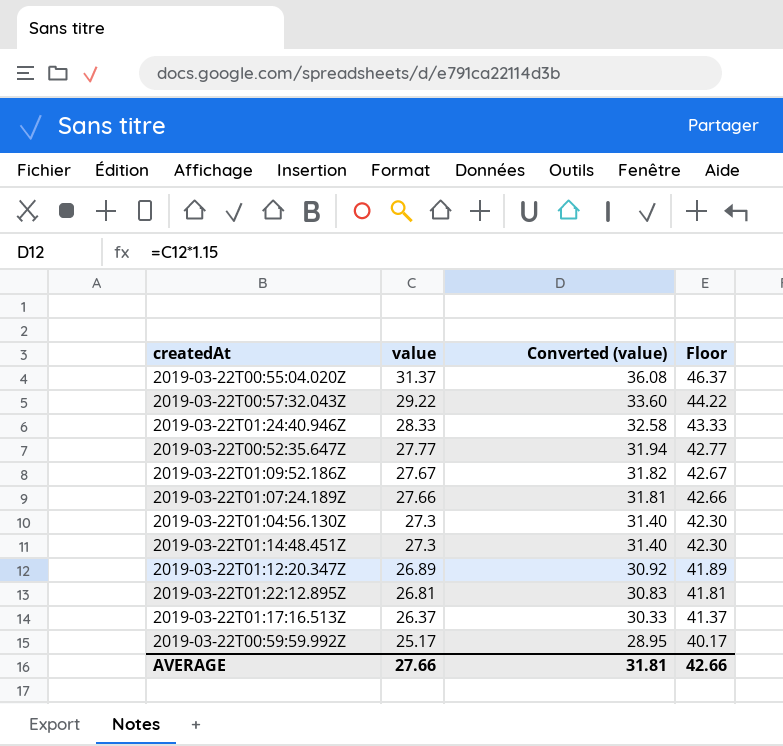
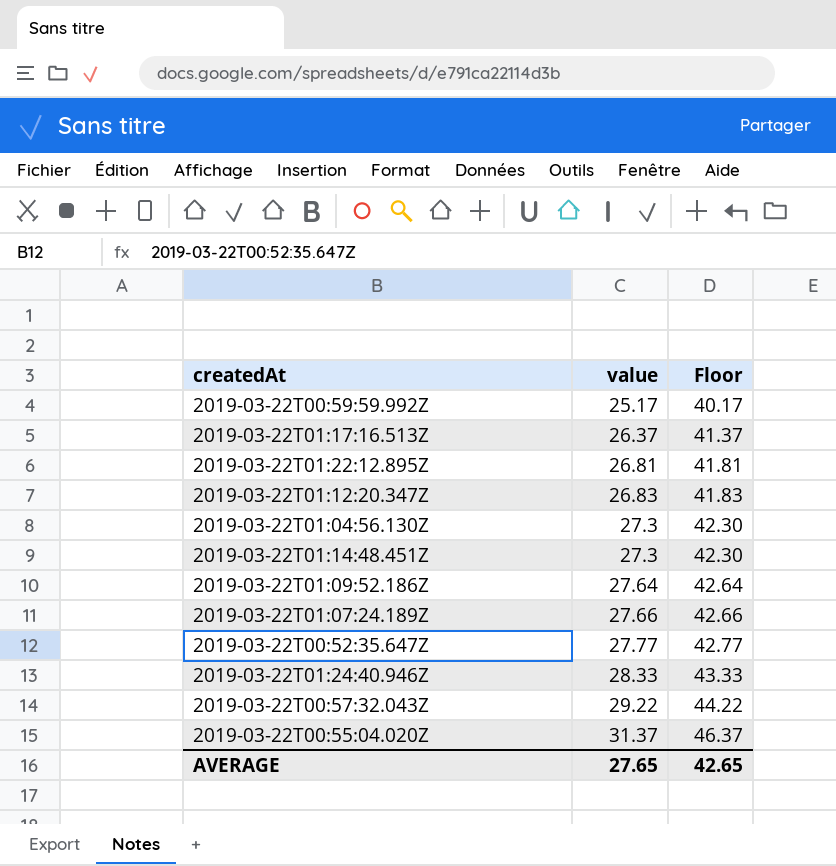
row order: value descending -> value ascending
column Converted (value) | formula: [value] * 1.15 -> none
2019-03-22T01:12:20.347Z | value: 26.89 -> 26.83
2019-03-22T01:12:20.347Z | Floor: 41.89 -> 41.83
2019-03-22T01:09:52.186Z | value: 27.67 -> 27.64
2019-03-22T01:09:52.186Z | Floor: 42.67 -> 42.64
AVERAGE | value: 27.66 -> 27.65
AVERAGE | Floor: 42.66 -> 42.65

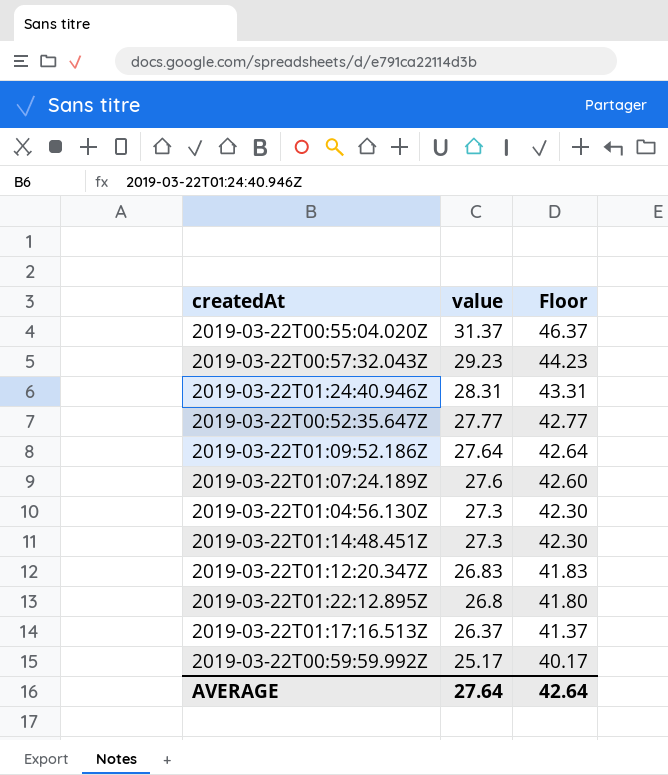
row order: value ascending -> value descending
2019-03-22T00:57:32.043Z | value: 29.22 -> 29.23
2019-03-22T00:57:32.043Z | Floor: 44.22 -> 44.23
2019-03-22T01:24:40.946Z | value: 28.33 -> 28.31
2019-03-22T01:24:40.946Z | Floor: 43.33 -> 43.31
2019-03-22T01:07:24.189Z | value: 27.66 -> 27.6
2019-03-22T01:07:24.189Z | Floor: 42.66 -> 42.60
2019-03-22T01:22:12.895Z | value: 26.81 -> 26.8
2019-03-22T01:22:12.895Z | Floor: 41.81 -> 41.80
AVERAGE | value: 27.65 -> 27.64
AVERAGE | Floor: 42.65 -> 42.64

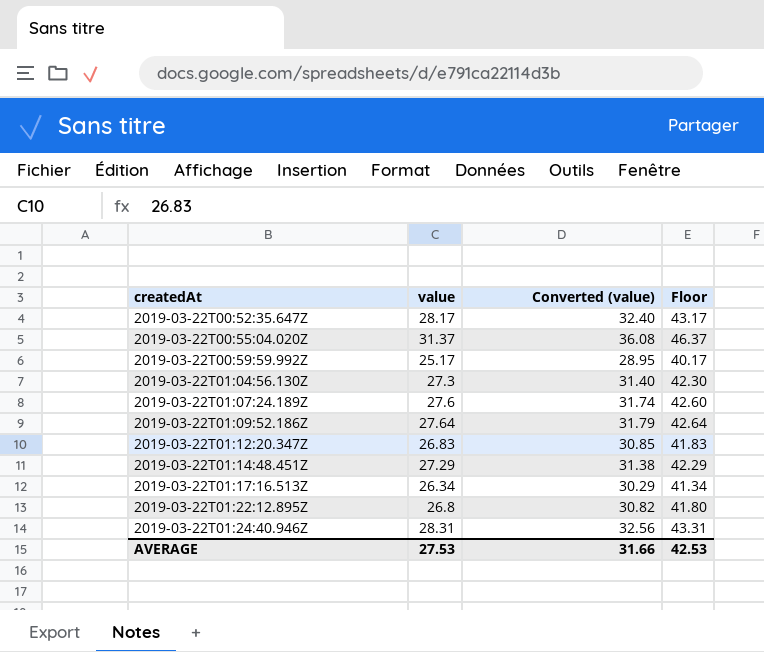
row order: value descending -> createdAt ascending
column Converted (value) | formula: none -> [value] * 1.15
row 2019-03-22T00:57:32.043Z: 29.23 | 44.23 -> none
2019-03-22T00:52:35.647Z | value: 27.77 -> 28.17
2019-03-22T00:52:35.647Z | Floor: 42.77 -> 43.17
2019-03-22T01:14:48.451Z | value: 27.3 -> 27.29
2019-03-22T01:14:48.451Z | Floor: 42.30 -> 42.29
2019-03-22T01:17:16.513Z | value: 26.37 -> 26.34
2019-03-22T01:17:16.513Z | Floor: 41.37 -> 41.34
AVERAGE | value: 27.64 -> 27.53
AVERAGE | Floor: 42.64 -> 42.53

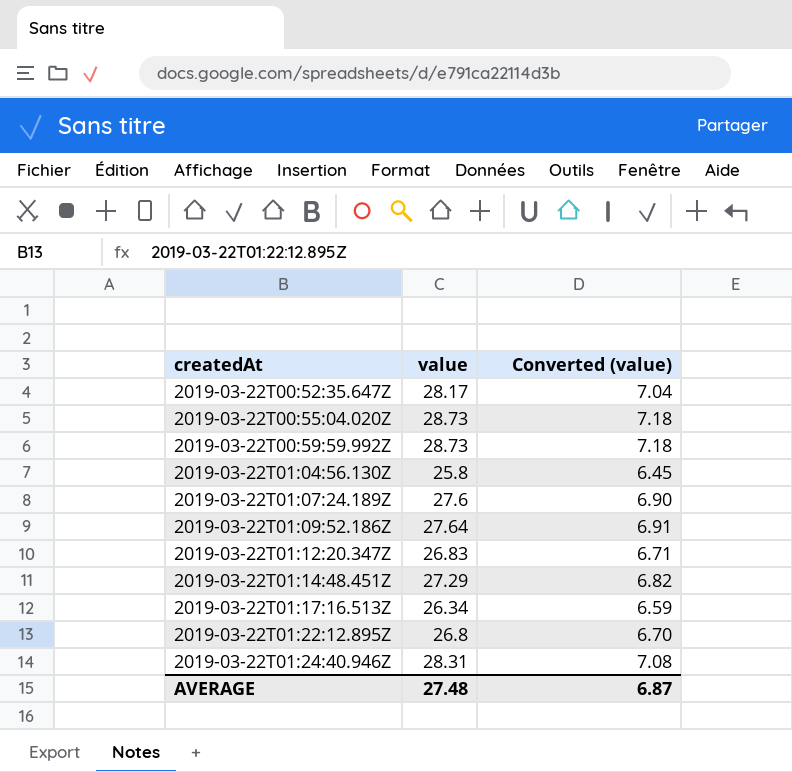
column Floor | formula: [value] + 15 -> none
column Converted (value) | formula: [value] * 1.15 -> [value] * 0.25
2019-03-22T00:55:04.020Z | value: 31.37 -> 28.73
2019-03-22T00:59:59.992Z | value: 25.17 -> 28.73
2019-03-22T01:04:56.130Z | value: 27.3 -> 25.8
AVERAGE | value: 27.53 -> 27.48
AVERAGE | Converted (value): 31.66 -> 6.87

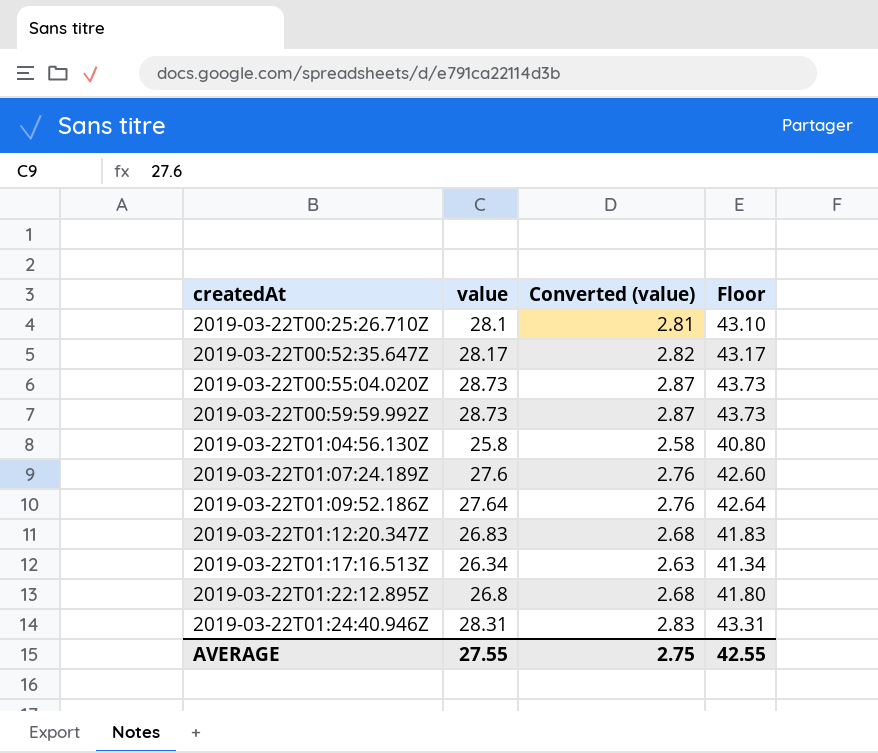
column Converted (value) | formula: [value] * 0.25 -> [value] * 0.1
column Floor | formula: none -> [value] + 15
row 2019-03-22T01:14:48.451Z: 27.29 | 6.82 -> none
row 2019-03-22T00:25:26.710Z: none -> 28.1 | 2.81 | 43.10
AVERAGE | value: 27.48 -> 27.55
AVERAGE | Converted (value): 6.87 -> 2.75

